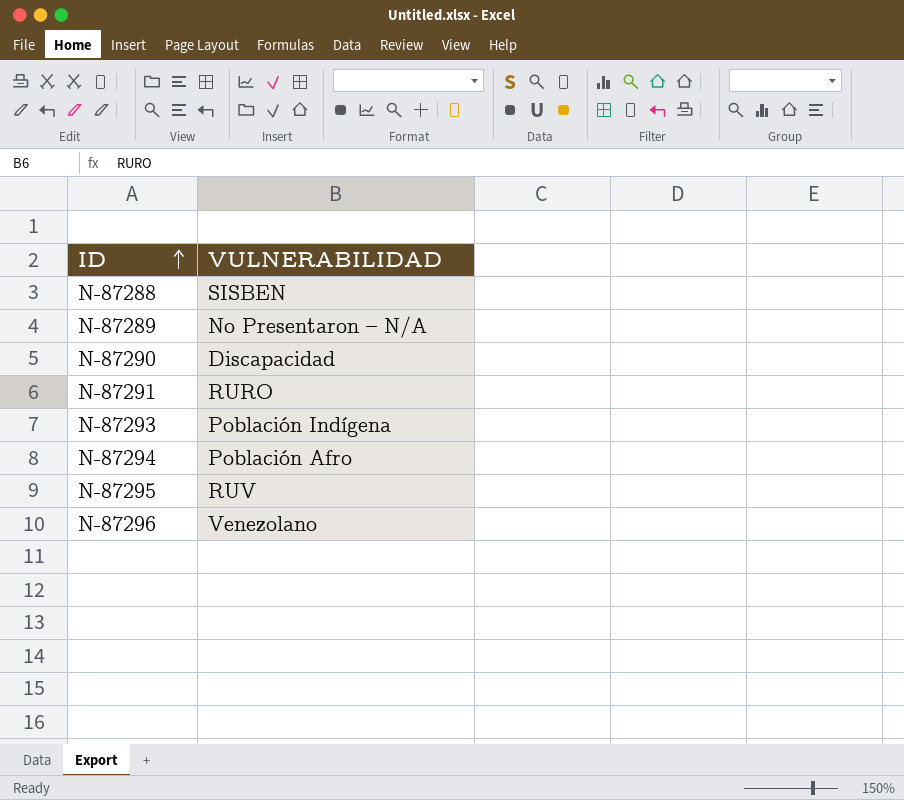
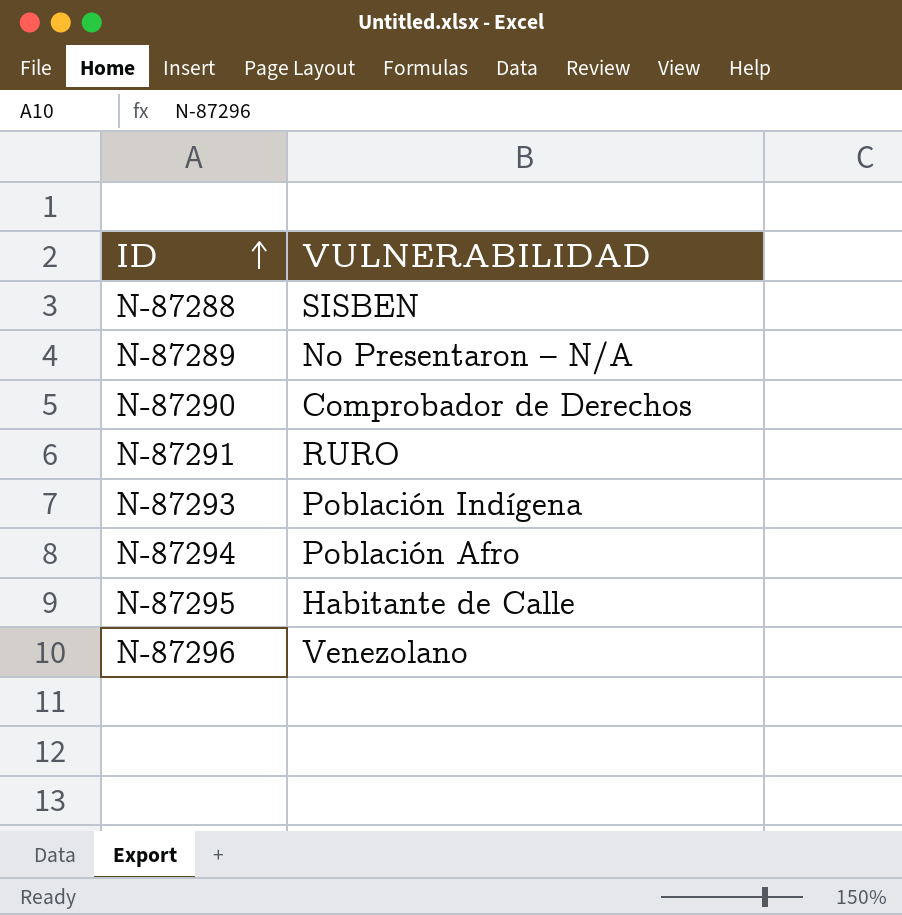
N-87290 | VULNERABILIDAD: Discapacidad -> Comprobador de Derechos
N-87295 | VULNERABILIDAD: RUV -> Habitante de Calle

